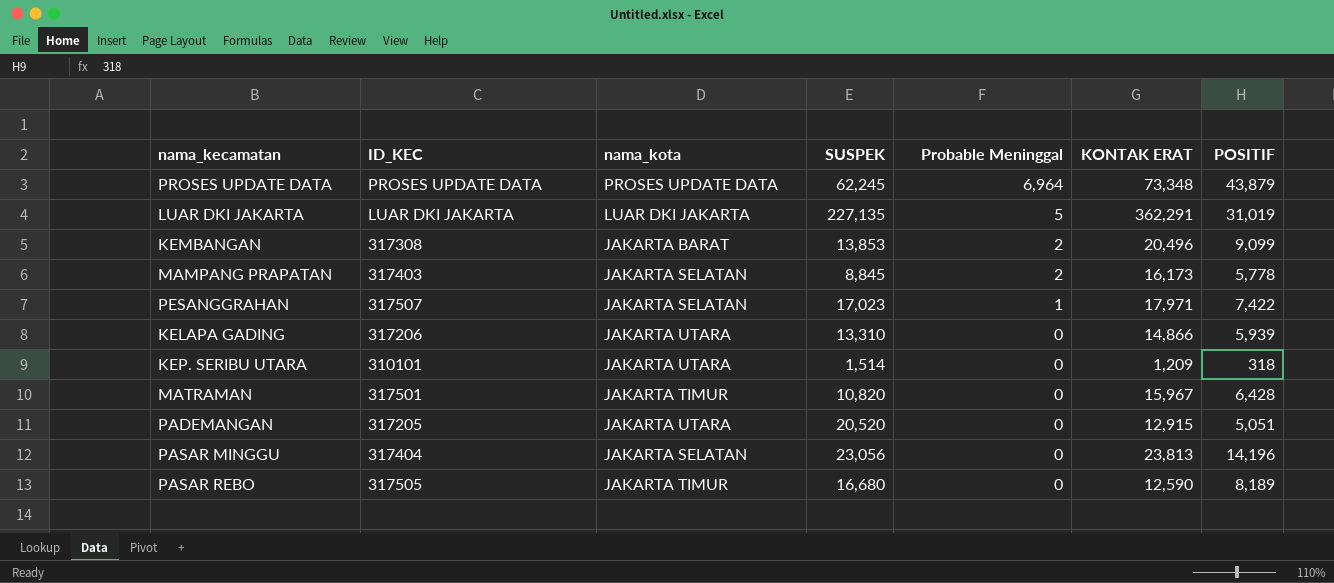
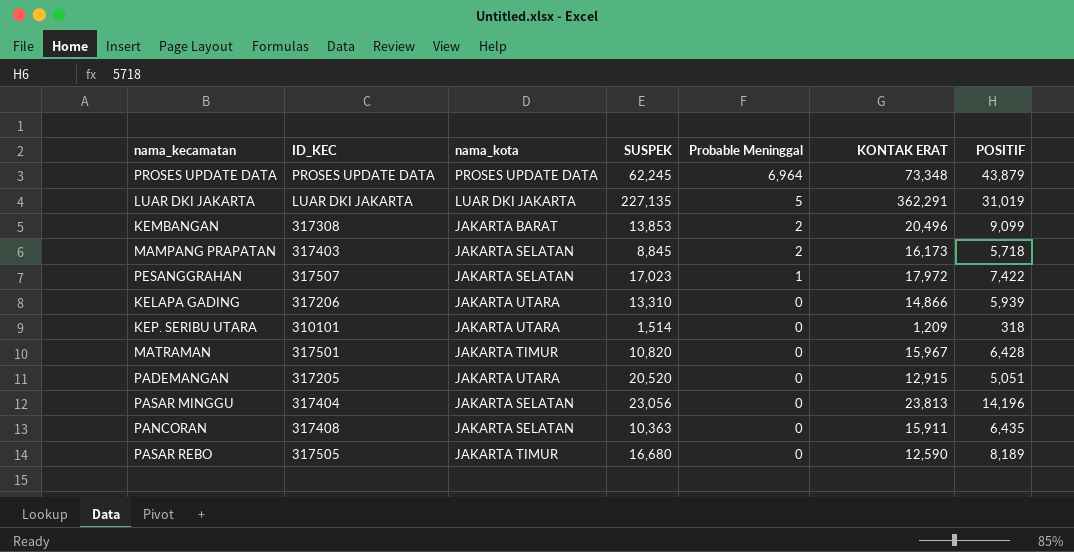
MAMPANG PRAPATAN | POSITIF: 5,778 -> 5,718
PESANGGRAHAN | KONTAK ERAT: 17,971 -> 17,972
row PANCORAN: none -> 317408 | JAKARTA SELATAN | 10,363 | 0 | 15,911 | 6,435

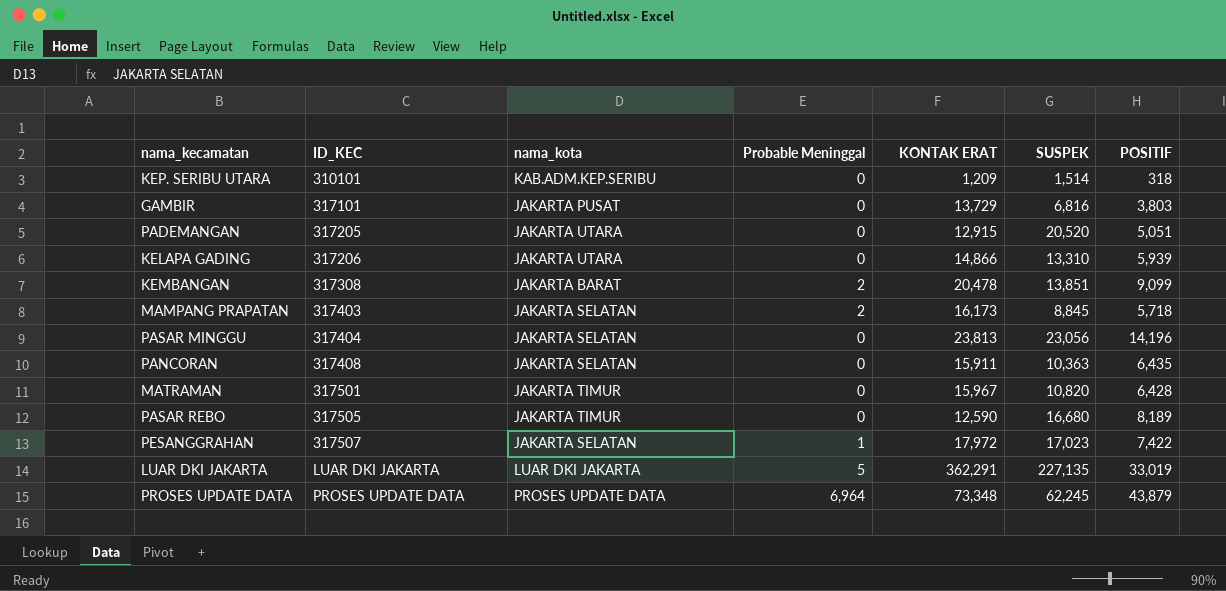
row order: Probable Meninggal descending -> ID_KEC ascending
column SUSPEK | position: 4 -> 6
KEP. SERIBU UTARA | nama_kota: JAKARTA UTARA -> KAB.ADM.KEP.SERIBU
row GAMBIR: none -> 317101 | JAKARTA PUSAT | 0 | 13,729 | 6,816 | 3,803
KEMBANGAN | KONTAK ERAT: 20,496 -> 20,478
KEMBANGAN | SUSPEK: 13,853 -> 13,851
LUAR DKI JAKARTA | POSITIF: 31,019 -> 33,019

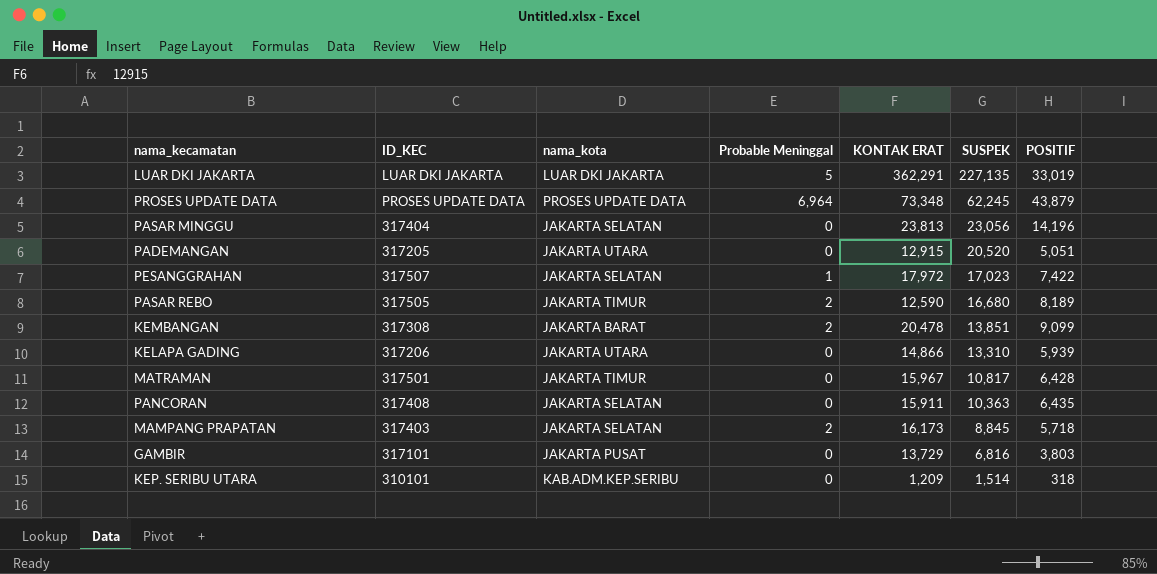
row order: ID_KEC ascending -> SUSPEK descending
PASAR REBO | Probable Meninggal: 0 -> 2
MATRAMAN | SUSPEK: 10,820 -> 10,817

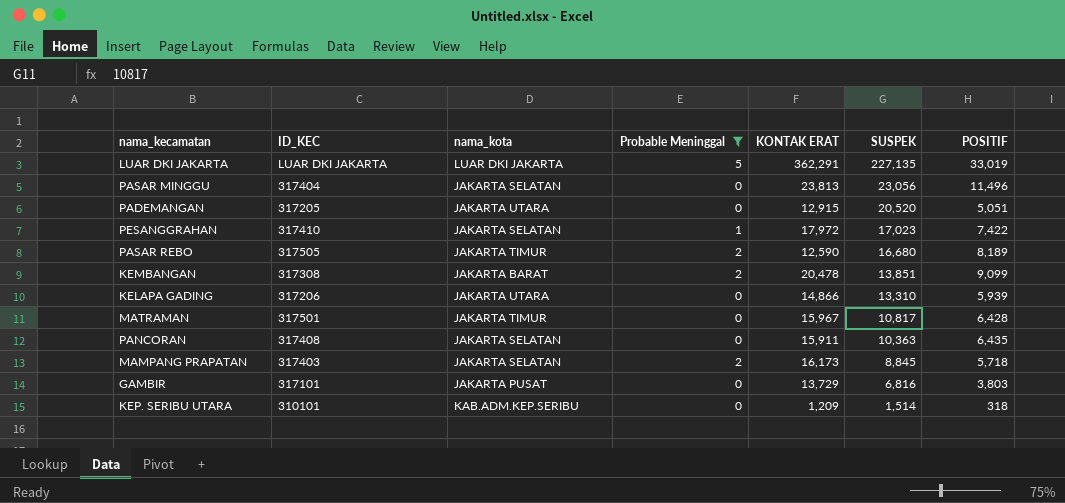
filter: none -> Probable Meninggal != 6,964
PASAR MINGGU | POSITIF: 14,196 -> 11,496
PESANGGRAHAN | ID_KEC: 317507 -> 317410

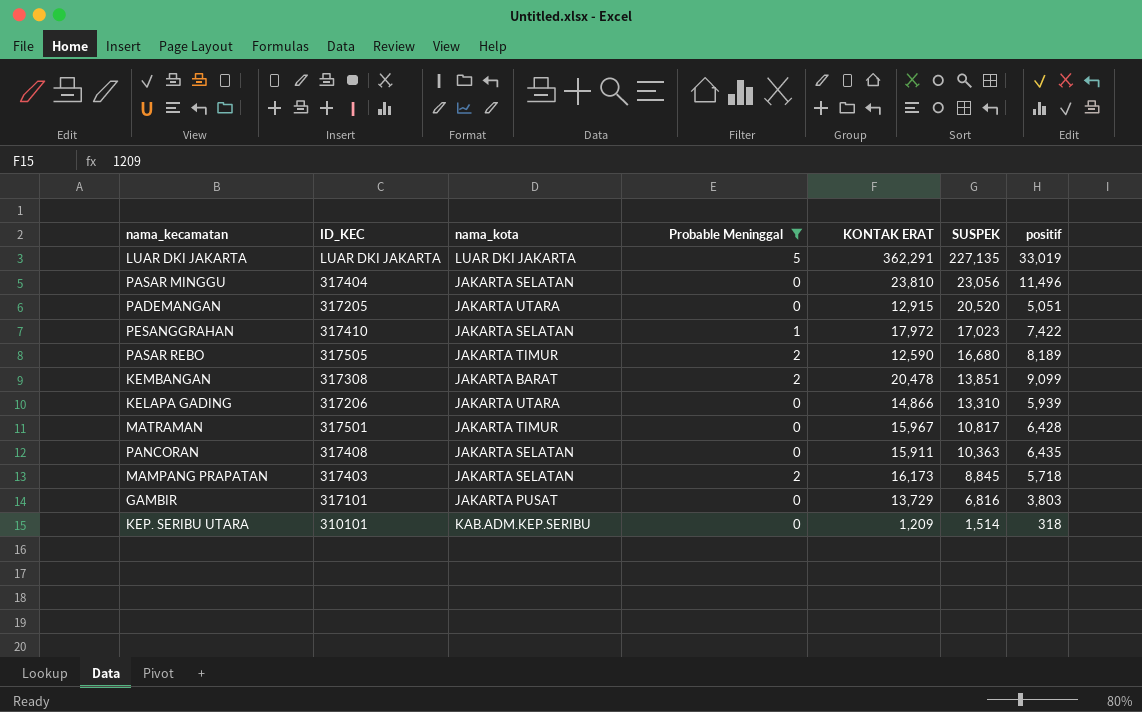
column name: POSITIF -> positif
PASAR MINGGU | KONTAK ERAT: 23,813 -> 23,810

